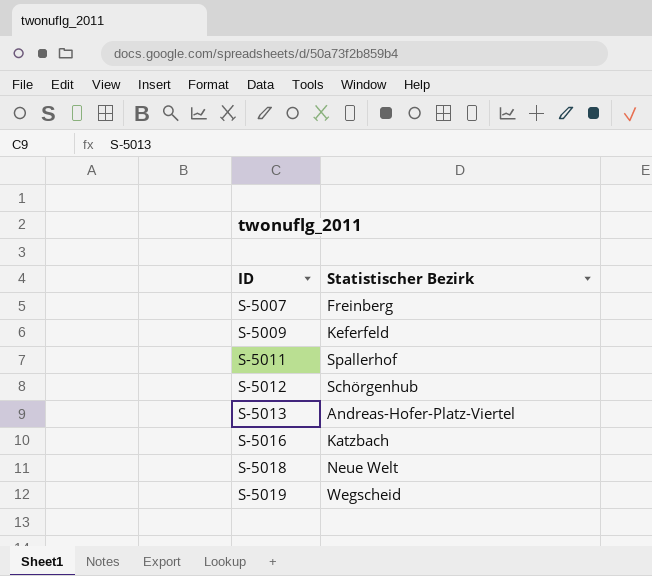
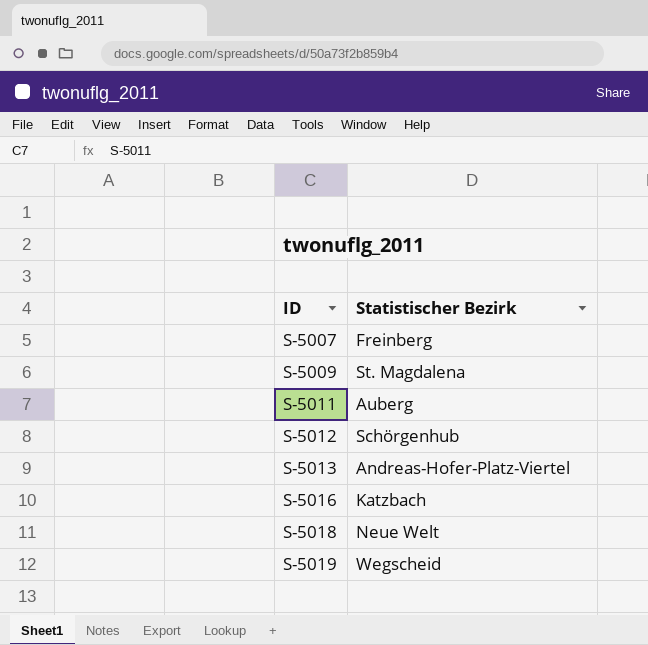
S-5009 | Statistischer Bezirk: Keferfeld -> St. Magdalena
S-5011 | Statistischer Bezirk: Spallerhof -> Auberg

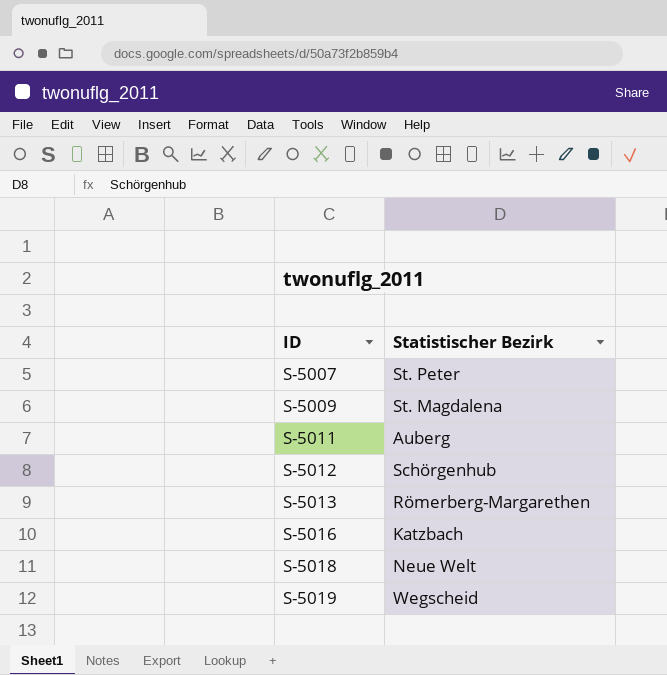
S-5007 | Statistischer Bezirk: Freinberg -> St. Peter
S-5013 | Statistischer Bezirk: Andreas-Hofer-Platz-Viertel -> Römerberg-Margarethen

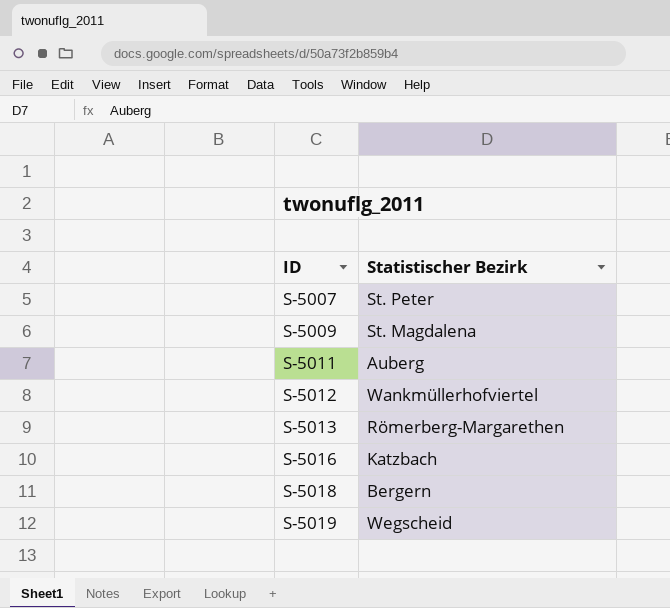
S-5012 | Statistischer Bezirk: Schörgenhub -> Wankmüllerhofviertel
S-5018 | Statistischer Bezirk: Neue Welt -> Bergern

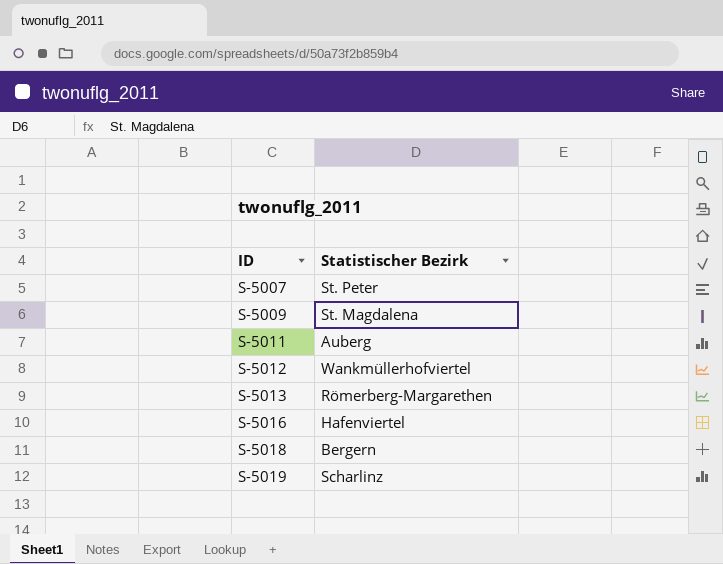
S-5016 | Statistischer Bezirk: Katzbach -> Hafenviertel
S-5019 | Statistischer Bezirk: Wegscheid -> Scharlinz

